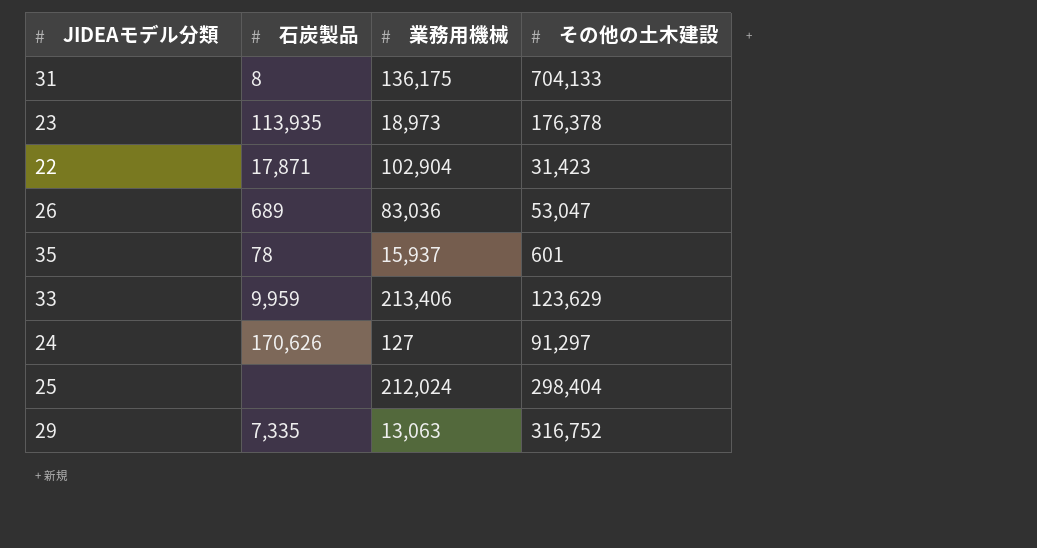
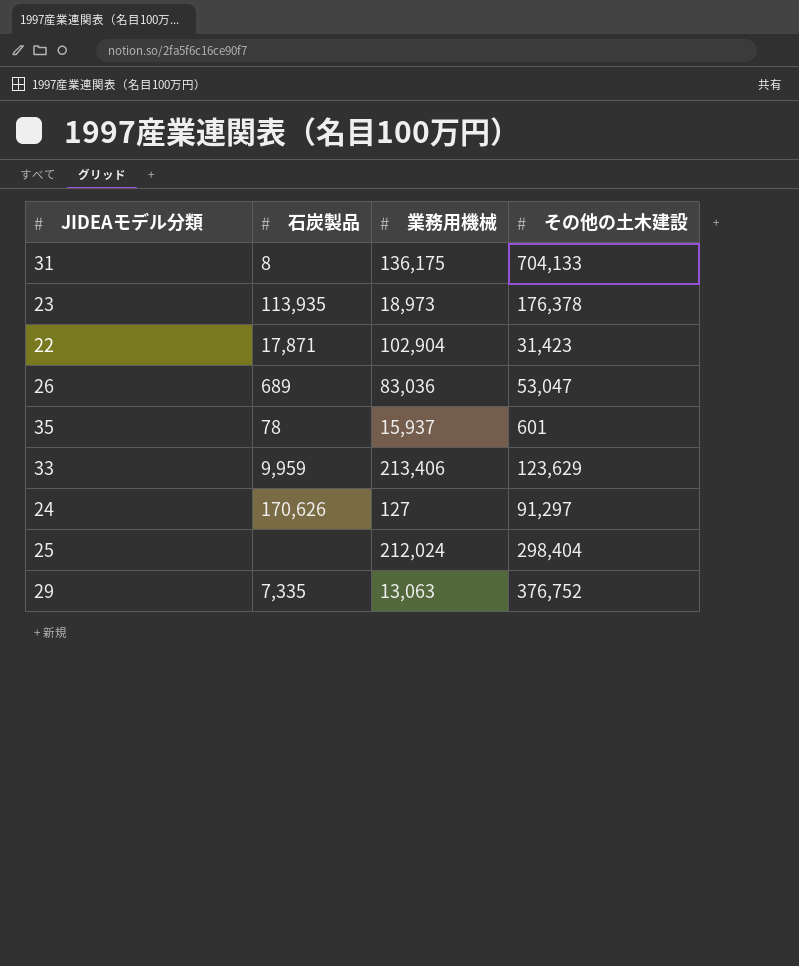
29 | その他の土木建設: 316,752 -> 376,752

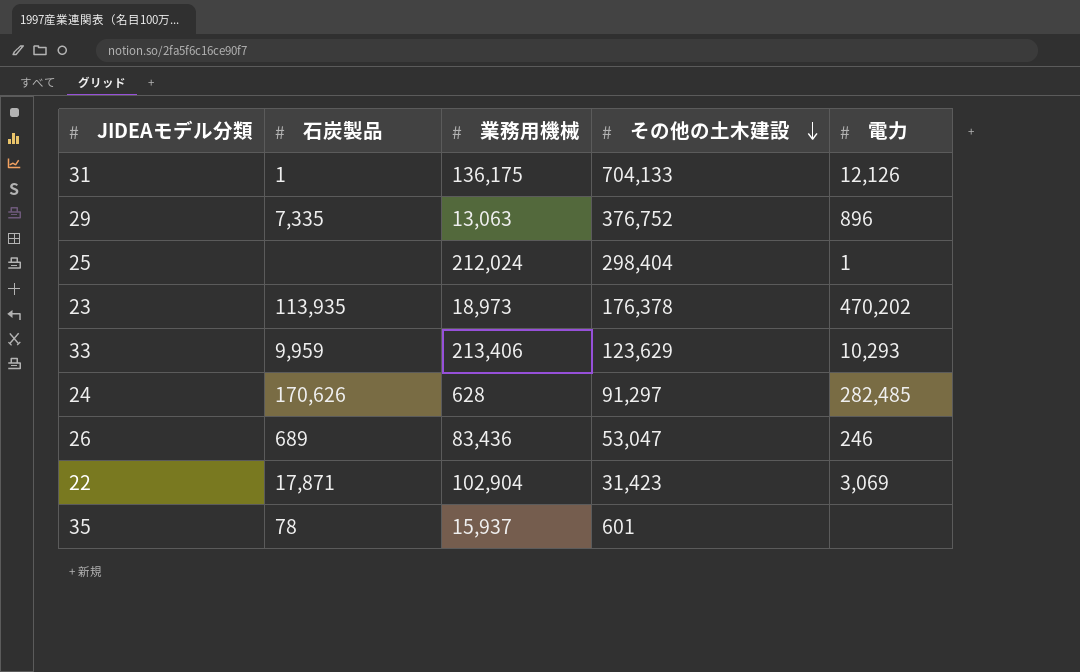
row order: none -> その他の土木建設 descending
column 電力 | position: none -> 5
31 | 石炭製品: 8 -> 1
24 | 業務用機械: 127 -> 628
26 | 業務用機械: 83,036 -> 83,436

